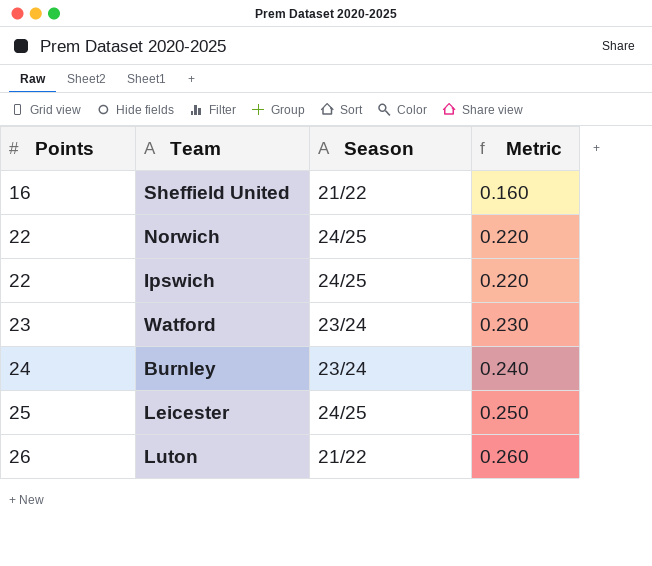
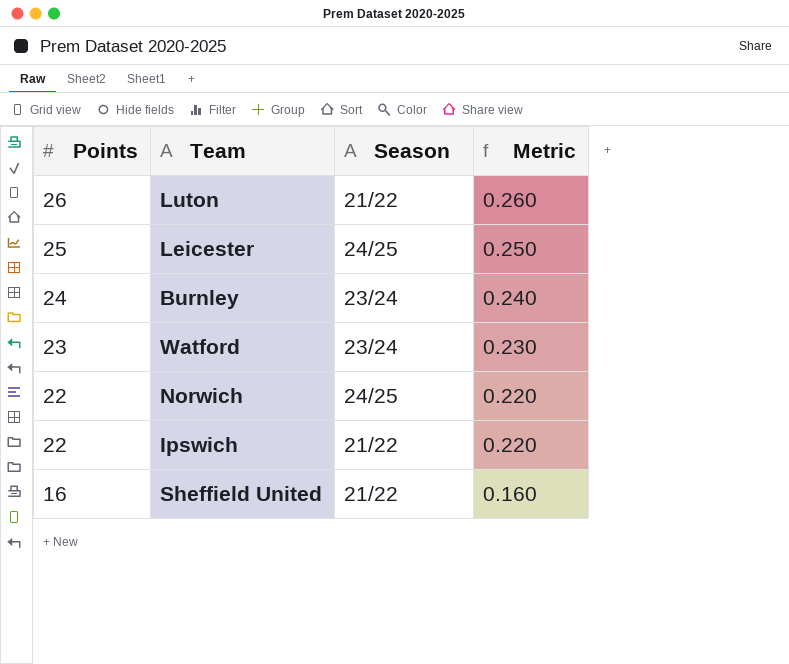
row order: Points ascending -> Points descending
Ipswich | Season: 24/25 -> 21/22

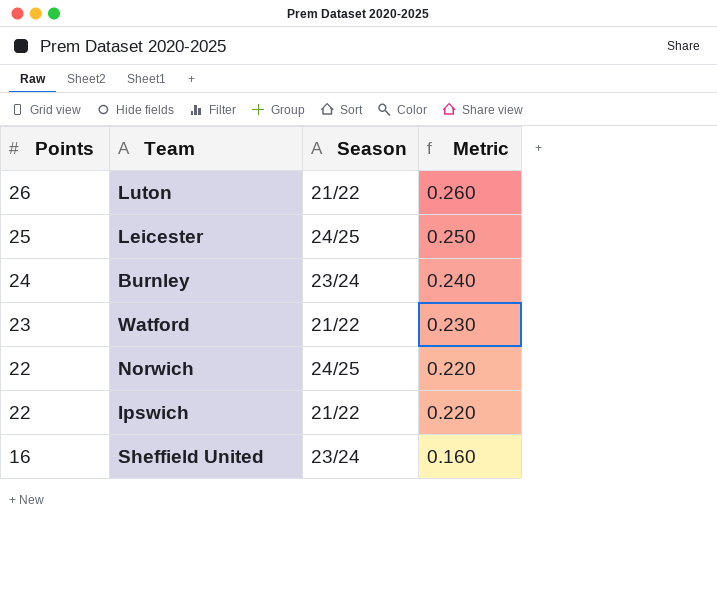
Watford | Season: 23/24 -> 21/22
Sheffield United | Season: 21/22 -> 23/24

